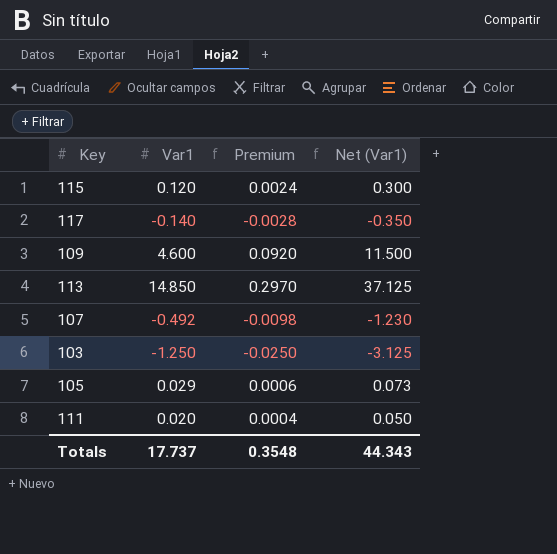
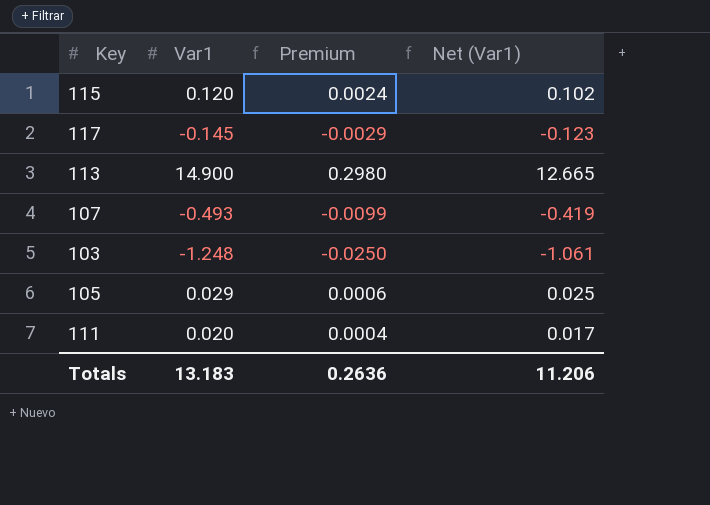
column Net (Var1) | formula: [Var1] * 2.5 -> [Var1] * 0.85
row 109: 4.600 | 0.0920 | 11.500 -> none
117 | Var1: -0.140 -> -0.145
117 | Premium: -0.0028 -> -0.0029
113 | Var1: 14.850 -> 14.900
113 | Premium: 0.2970 -> 0.2980
107 | Var1: -0.492 -> -0.493
107 | Premium: -0.0098 -> -0.0099
103 | Var1: -1.250 -> -1.248
Totals | Var1: 17.737 -> 13.183
Totals | Premium: 0.3548 -> 0.2636
Totals | Net (Var1): 44.343 -> 11.206

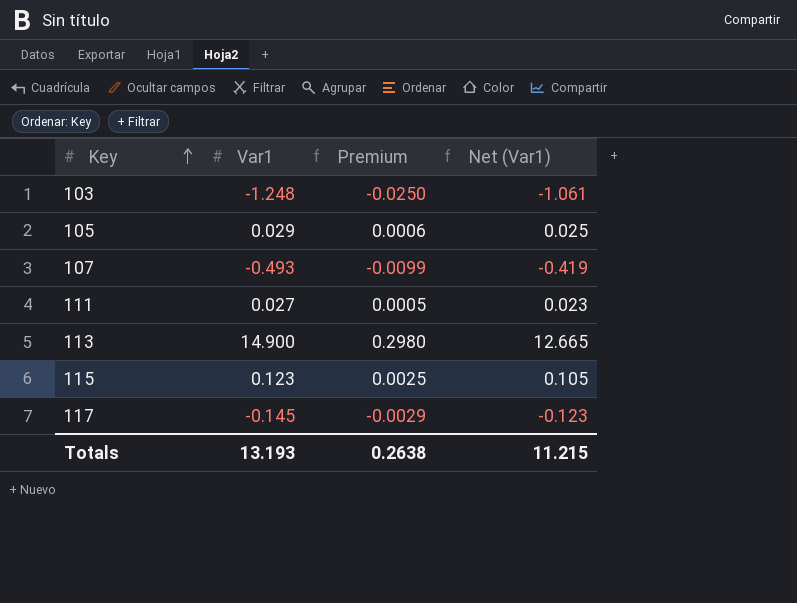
row order: none -> Key ascending
111 | Var1: 0.020 -> 0.027
111 | Premium: 0.0004 -> 0.0005
111 | Net (Var1): 0.017 -> 0.023
115 | Var1: 0.120 -> 0.123
115 | Premium: 0.0024 -> 0.0025
115 | Net (Var1): 0.102 -> 0.105
Totals | Var1: 13.183 -> 13.193
Totals | Premium: 0.2636 -> 0.2638
Totals | Net (Var1): 11.206 -> 11.215

